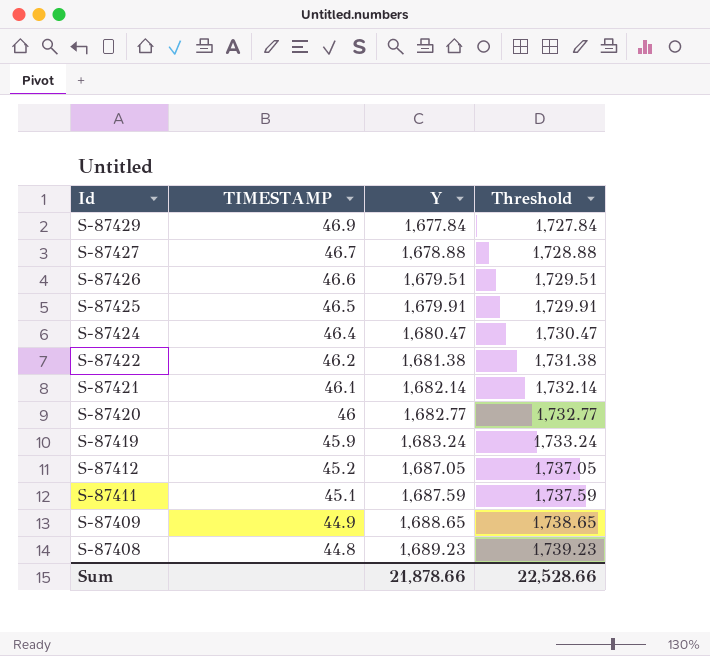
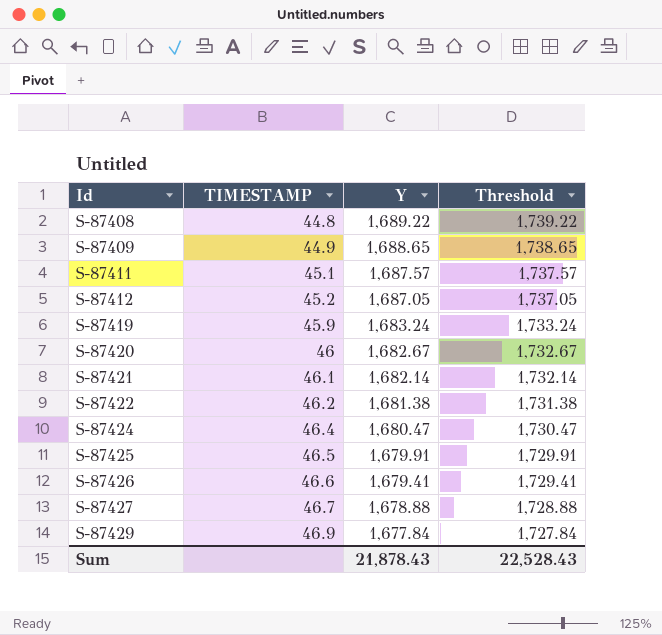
row order: Id descending -> Id ascending
S-87408 | Y: 1,689.23 -> 1,689.22
S-87408 | Threshold: 1,739.23 -> 1,739.22
S-87411 | Y: 1,687.59 -> 1,687.57
S-87411 | Threshold: 1,737.59 -> 1,737.57
S-87420 | Y: 1,682.77 -> 1,682.67
S-87420 | Threshold: 1,732.77 -> 1,732.67
S-87426 | Y: 1,679.51 -> 1,679.41
S-87426 | Threshold: 1,729.51 -> 1,729.41
Sum | Y: 21,878.66 -> 21,878.43
Sum | Threshold: 22,528.66 -> 22,528.43

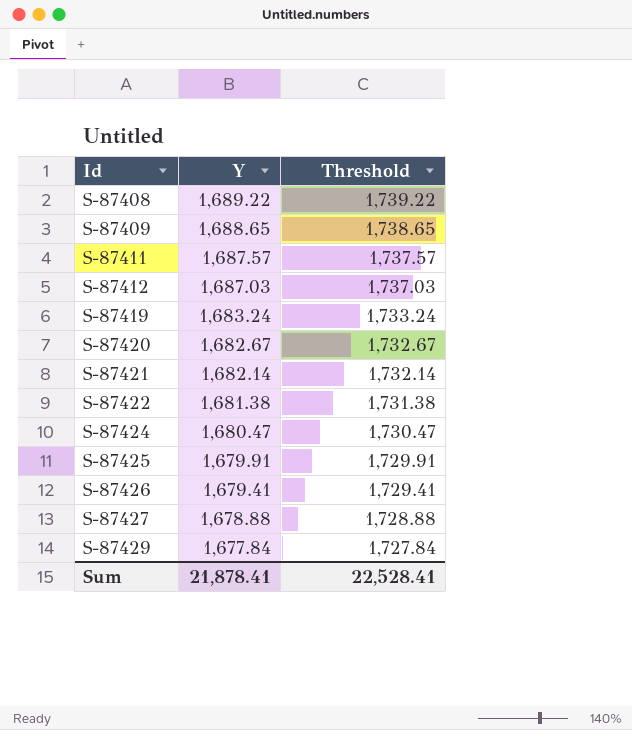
column TIMESTAMP | position: 2 -> none
S-87412 | Y: 1,687.05 -> 1,687.03
S-87412 | Threshold: 1,737.05 -> 1,737.03
Sum | Y: 21,878.43 -> 21,878.41
Sum | Threshold: 22,528.43 -> 22,528.41

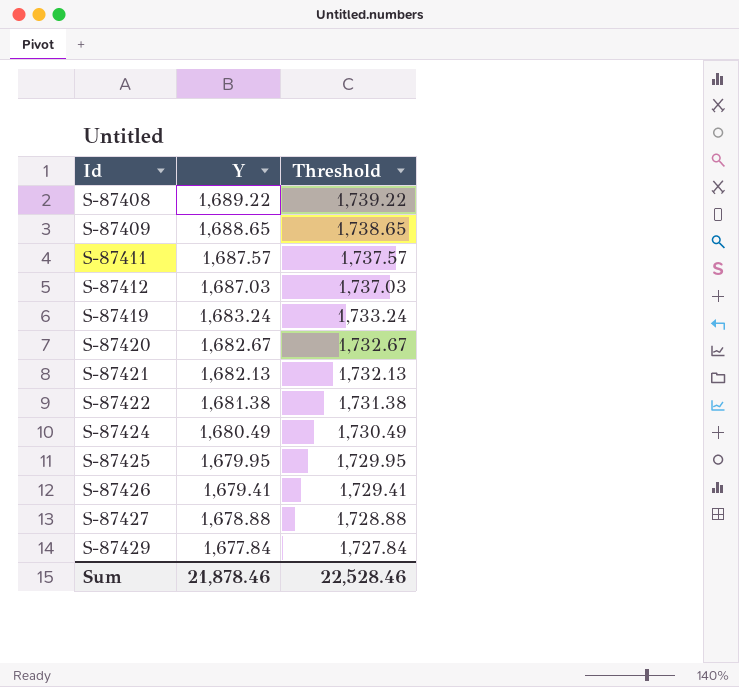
S-87421 | Y: 1,682.14 -> 1,682.13
S-87421 | Threshold: 1,732.14 -> 1,732.13
S-87424 | Y: 1,680.47 -> 1,680.49
S-87424 | Threshold: 1,730.47 -> 1,730.49
S-87425 | Y: 1,679.91 -> 1,679.95
S-87425 | Threshold: 1,729.91 -> 1,729.95
Sum | Y: 21,878.41 -> 21,878.46
Sum | Threshold: 22,528.41 -> 22,528.46

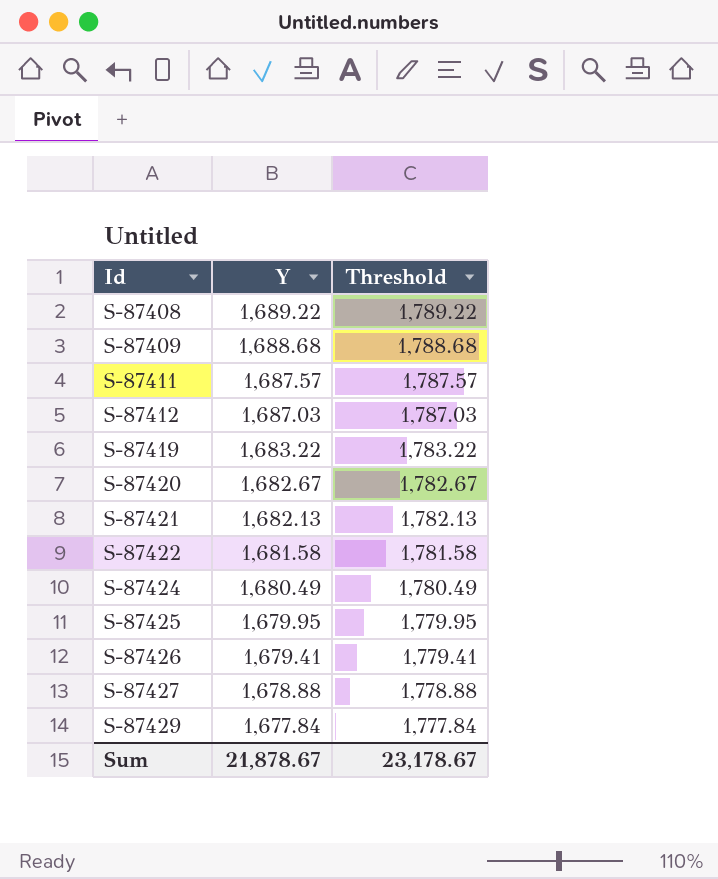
column Threshold | formula: [Y] + 50 -> [Y] + 100
S-87409 | Y: 1,688.65 -> 1,688.68
S-87419 | Y: 1,683.24 -> 1,683.22
S-87422 | Y: 1,681.38 -> 1,681.58
Sum | Y: 21,878.46 -> 21,878.67
Sum | Threshold: 22,528.46 -> 23,178.67

